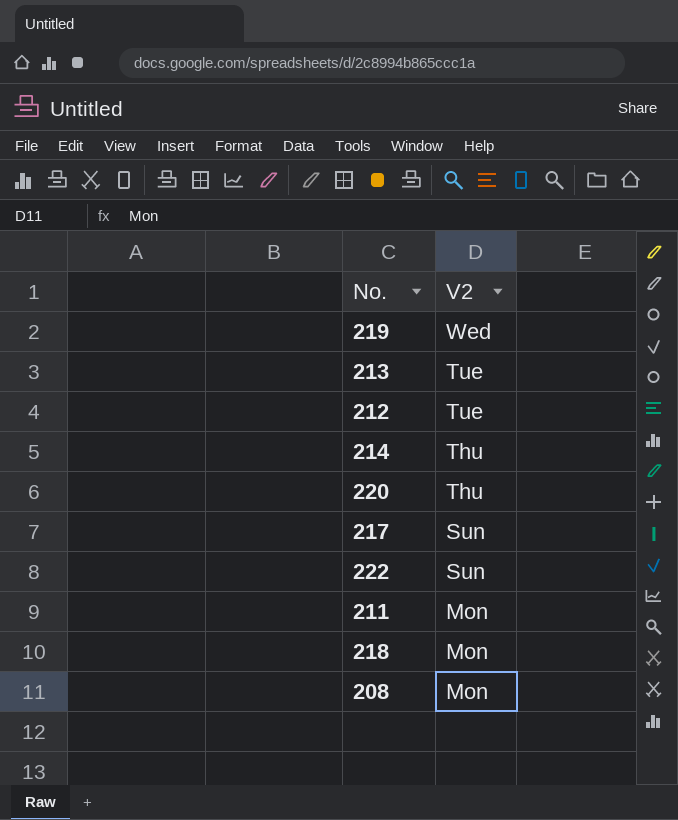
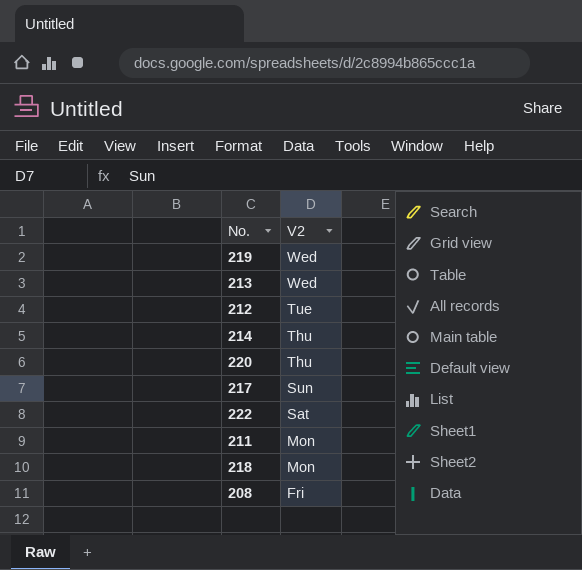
213 | V2: Tue -> Wed
222 | V2: Sun -> Sat
208 | V2: Mon -> Fri

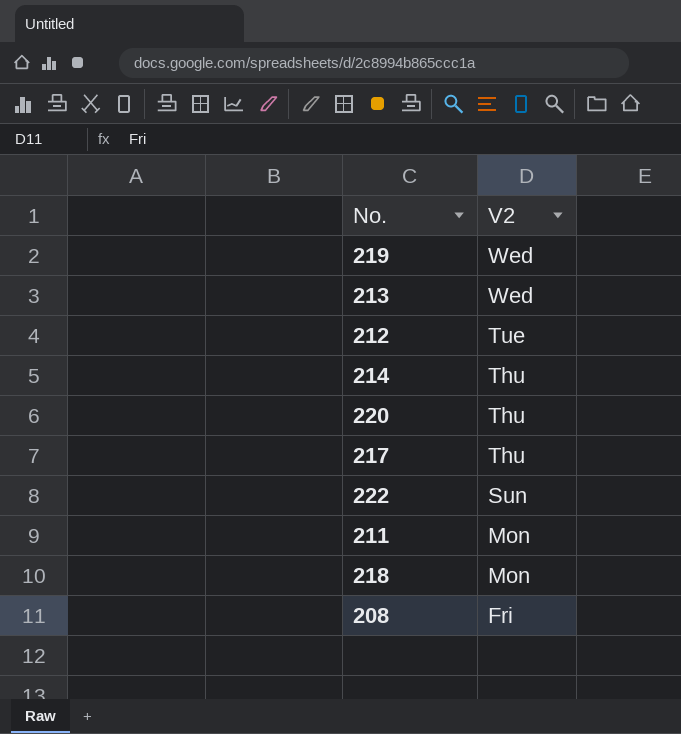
217 | V2: Sun -> Thu
222 | V2: Sat -> Sun

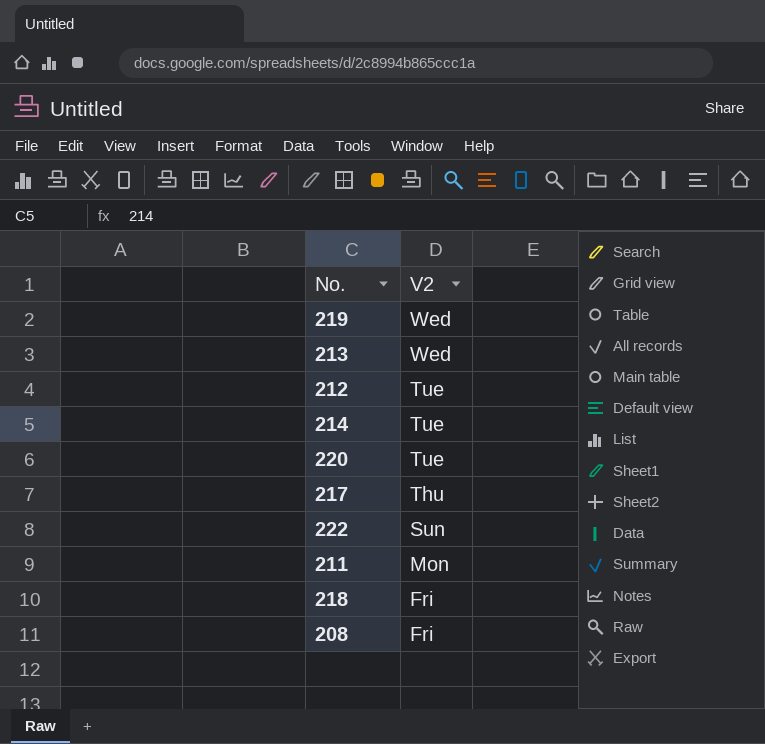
214 | V2: Thu -> Tue
220 | V2: Thu -> Tue
218 | V2: Mon -> Fri

